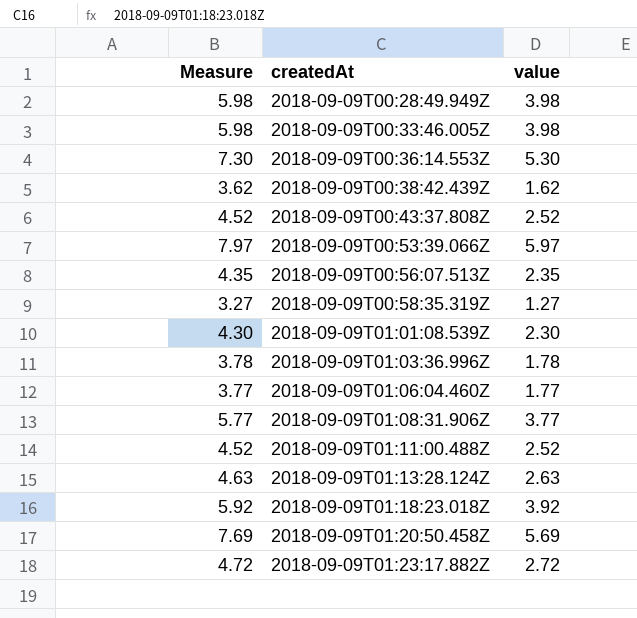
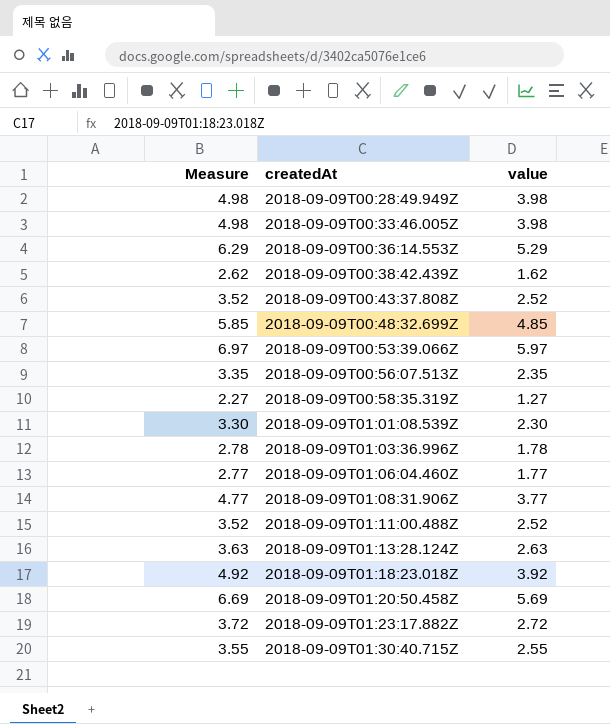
column Measure | formula: [value] + 2 -> [value] + 1
2018-09-09T00:36:14.553Z | value: 5.30 -> 5.29
row 2018-09-09T00:48:32.699Z: none -> 5.85 | 4.85
row 2018-09-09T01:30:40.715Z: none -> 3.55 | 2.55

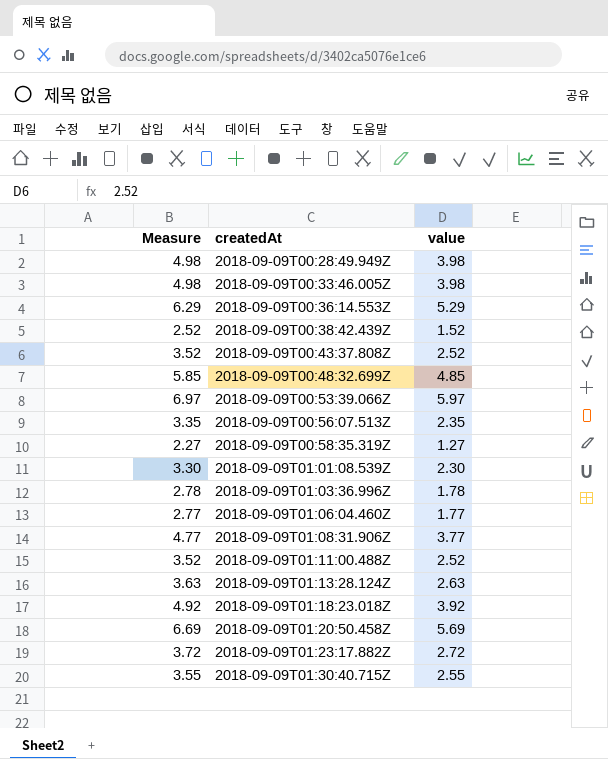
2018-09-09T00:38:42.439Z | Measure: 2.62 -> 2.52
2018-09-09T00:38:42.439Z | value: 1.62 -> 1.52

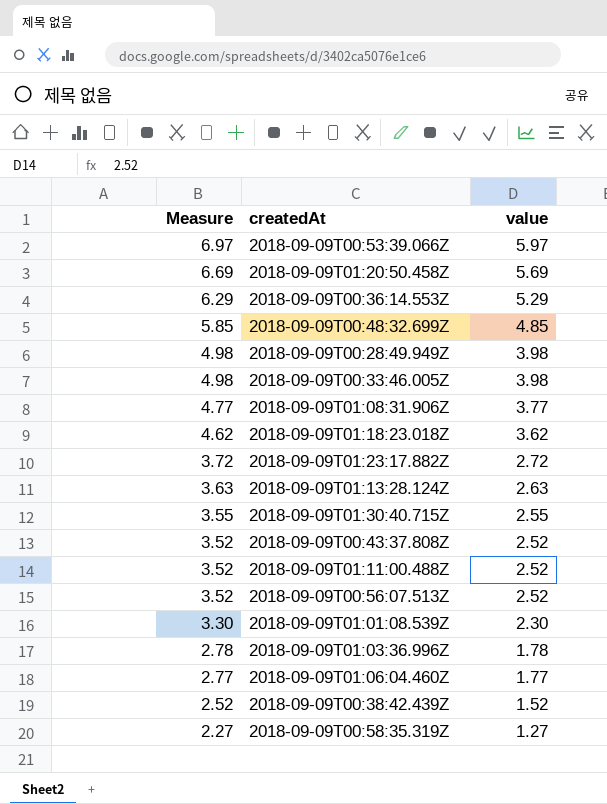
row order: createdAt ascending -> Measure descending
2018-09-09T01:18:23.018Z | Measure: 4.92 -> 4.62
2018-09-09T01:18:23.018Z | value: 3.92 -> 3.62
2018-09-09T00:56:07.513Z | Measure: 3.35 -> 3.52
2018-09-09T00:56:07.513Z | value: 2.35 -> 2.52

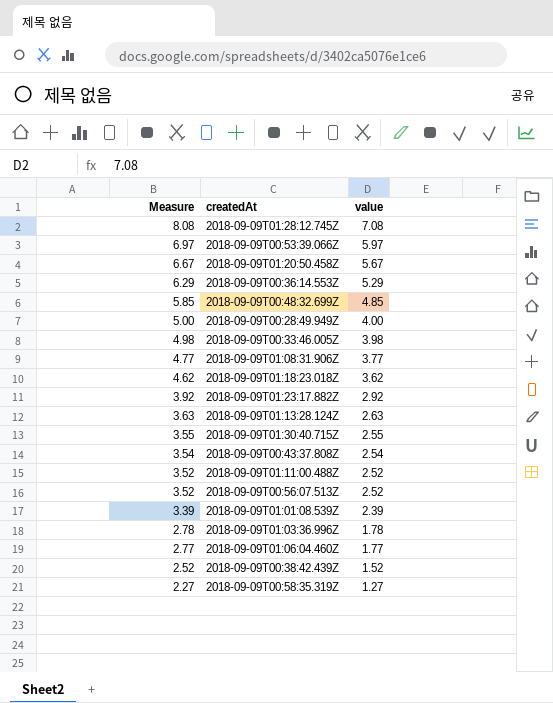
row 2018-09-09T01:28:12.745Z: none -> 8.08 | 7.08
2018-09-09T01:20:50.458Z | Measure: 6.69 -> 6.67
2018-09-09T01:20:50.458Z | value: 5.69 -> 5.67
2018-09-09T00:28:49.949Z | Measure: 4.98 -> 5.00
2018-09-09T00:28:49.949Z | value: 3.98 -> 4.00
2018-09-09T01:23:17.882Z | Measure: 3.72 -> 3.92
2018-09-09T01:23:17.882Z | value: 2.72 -> 2.92
2018-09-09T00:43:37.808Z | Measure: 3.52 -> 3.54
2018-09-09T00:43:37.808Z | value: 2.52 -> 2.54
2018-09-09T01:01:08.539Z | Measure: 3.30 -> 3.39
2018-09-09T01:01:08.539Z | value: 2.30 -> 2.39

